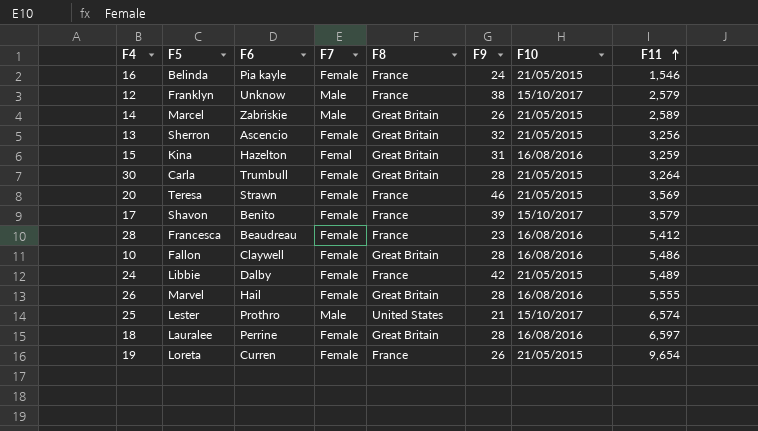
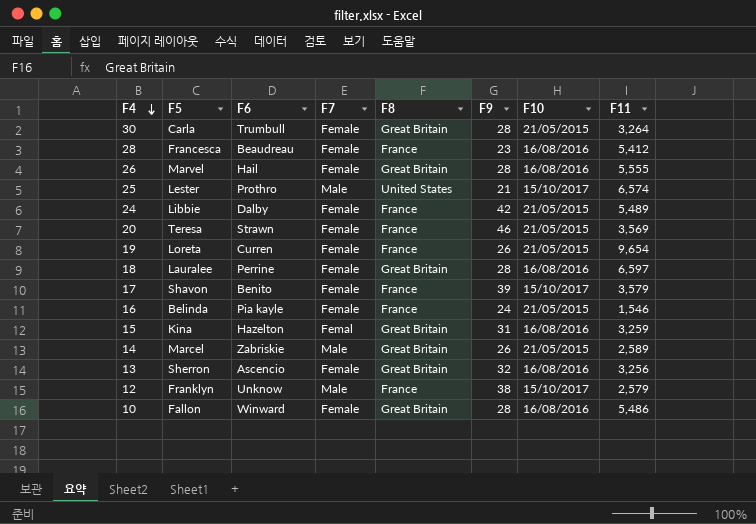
row order: F11 ascending -> F4 descending
13 | F10: 21/05/2015 -> 16/08/2016
10 | F6: Claywell -> Winward

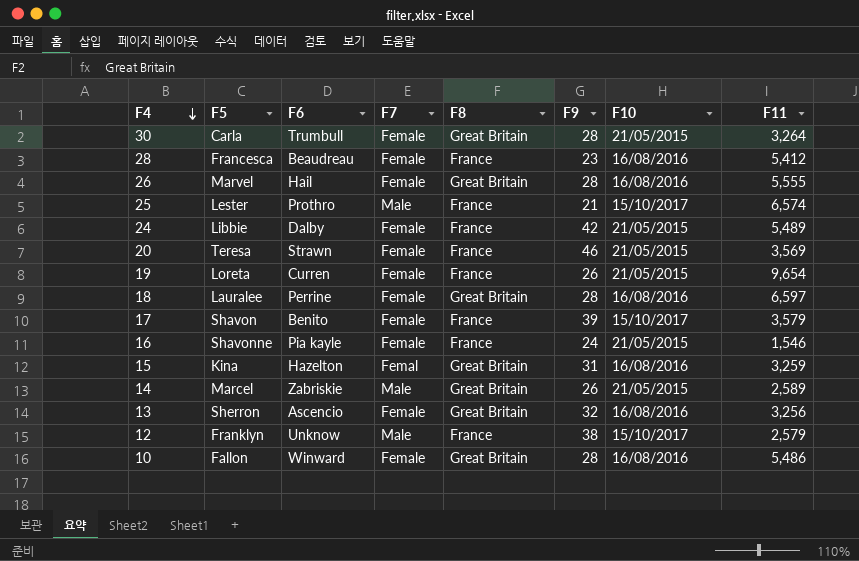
25 | F8: United States -> France
16 | F5: Belinda -> Shavonne

